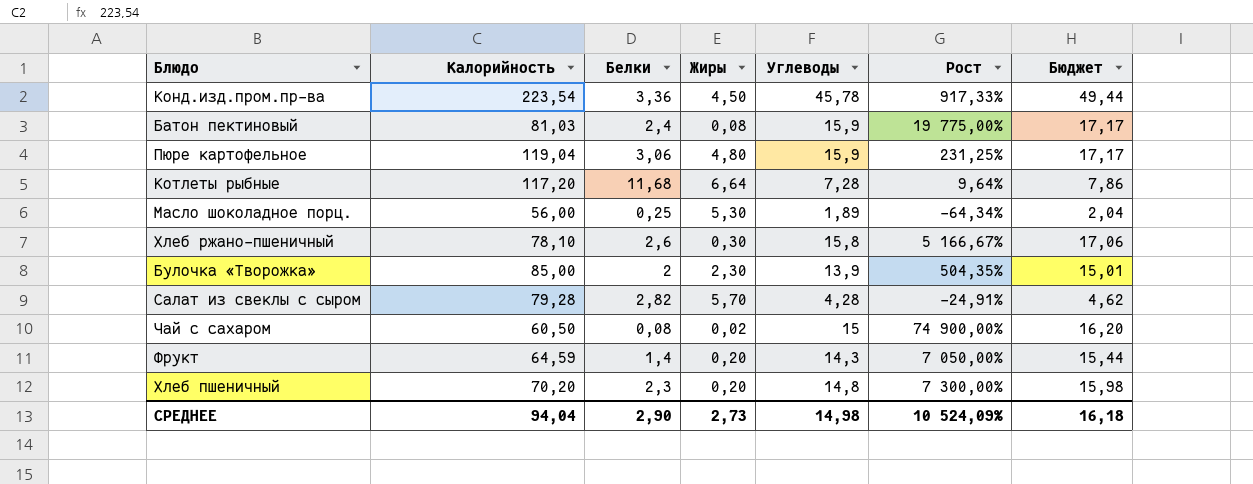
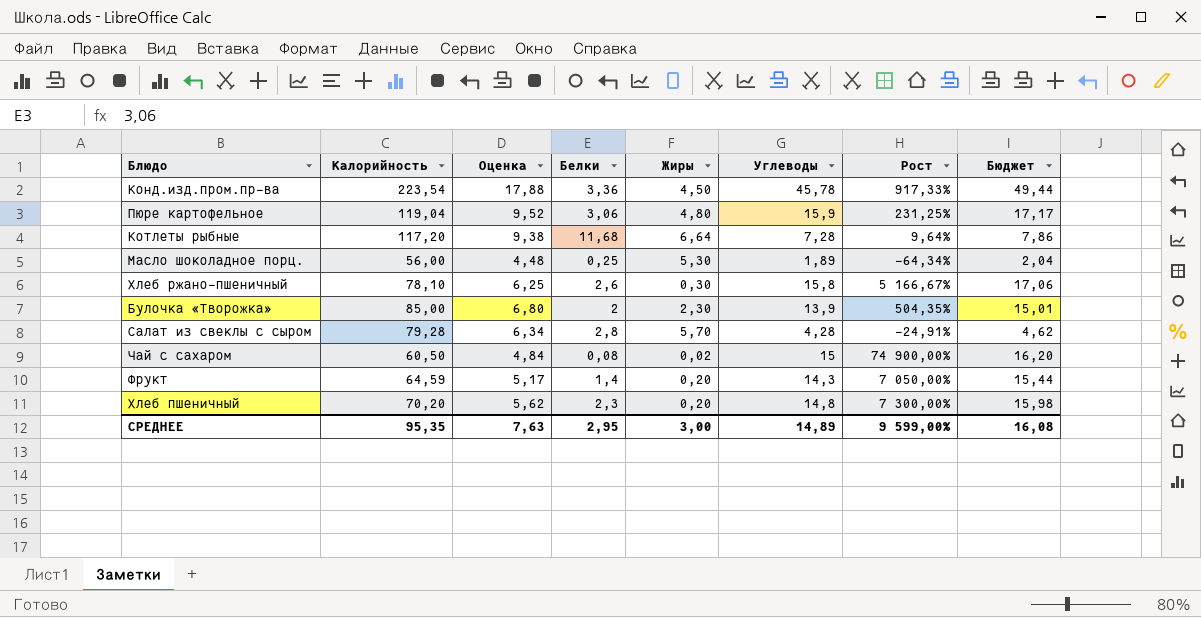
column Оценка | formula: none -> [Калорийность] * 0,08
row Батон пектиновый: 81,03 | 2,4 | 0,08 | 15,9 | 19 775,00% | 17,17 -> none
Салат из свеклы с сыром | Белки: 2,82 -> 2,8
СРЕДНЕЕ | Калорийность: 94,04 -> 95,35
СРЕДНЕЕ | Белки: 2,90 -> 2,95
СРЕДНЕЕ | Жиры: 2,73 -> 3,00
СРЕДНЕЕ | Углеводы: 14,98 -> 14,89
СРЕДНЕЕ | Рост: 10 524,09% -> 9 599,00%
СРЕДНЕЕ | Бюджет: 16,18 -> 16,08

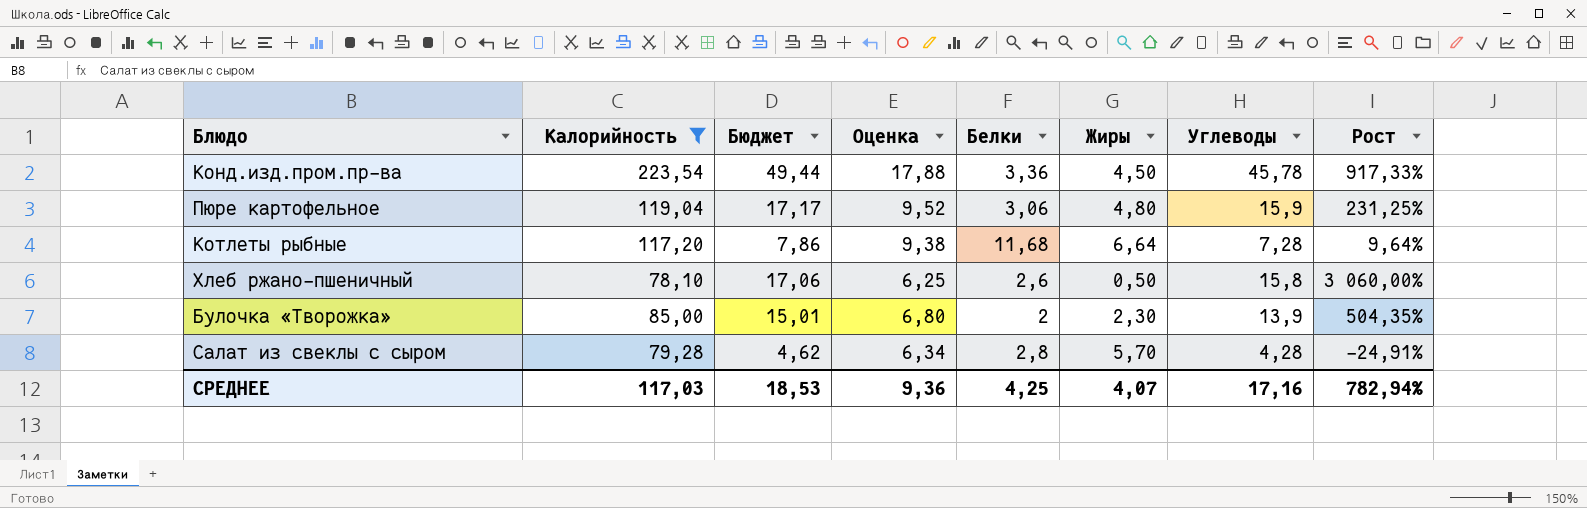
filter: none -> Калорийность >= 78,10
column Бюджет | position: 8 -> 3
Хлеб ржано-пшеничный | Жиры: 0,30 -> 0,50
Хлеб ржано-пшеничный | Рост: 5 166,67% -> 3 060,00%
СРЕДНЕЕ | Калорийность: 95,35 -> 117,03
СРЕДНЕЕ | Бюджет: 16,08 -> 18,53
СРЕДНЕЕ | Оценка: 7,63 -> 9,36
СРЕДНЕЕ | Белки: 2,95 -> 4,25
СРЕДНЕЕ | Жиры: 3,00 -> 4,07
СРЕДНЕЕ | Углеводы: 14,89 -> 17,16
СРЕДНЕЕ | Рост: 9 599,00% -> 782,94%

